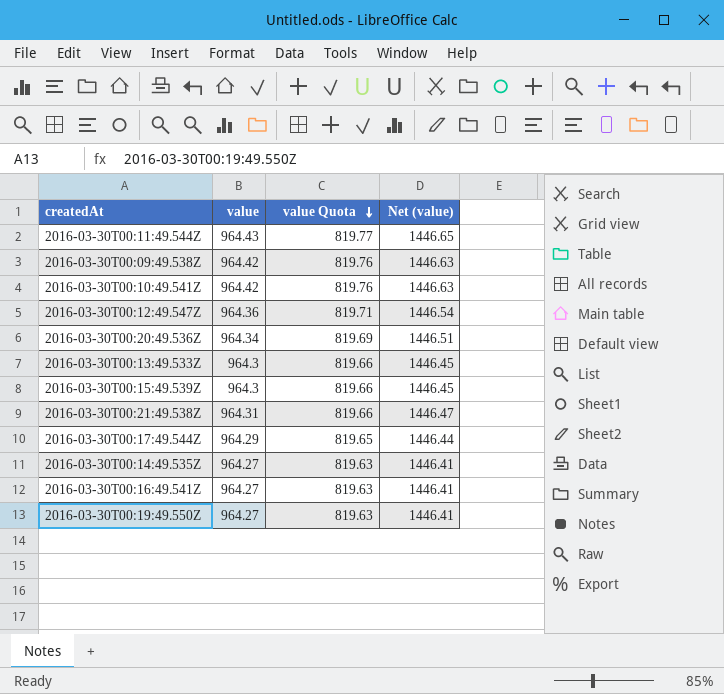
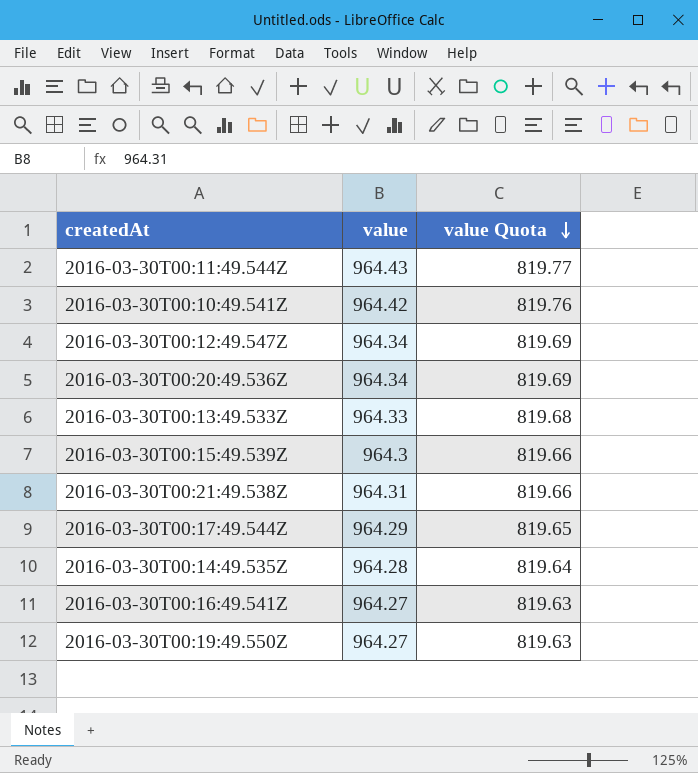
column Net (value) | formula: [value] * 1.5 -> none
row 2016-03-30T00:09:49.538Z: 964.42 | 819.76 | 1446.63 -> none
2016-03-30T00:12:49.547Z | value: 964.36 -> 964.34
2016-03-30T00:12:49.547Z | value Quota: 819.71 -> 819.69
2016-03-30T00:13:49.533Z | value: 964.3 -> 964.33
2016-03-30T00:13:49.533Z | value Quota: 819.66 -> 819.68
2016-03-30T00:14:49.535Z | value: 964.27 -> 964.28
2016-03-30T00:14:49.535Z | value Quota: 819.63 -> 819.64

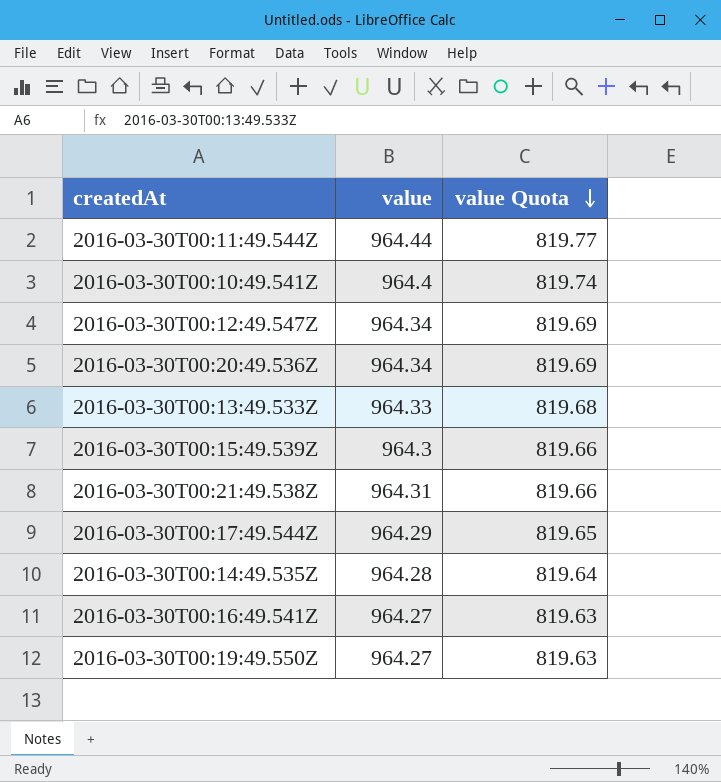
2016-03-30T00:11:49.544Z | value: 964.43 -> 964.44
2016-03-30T00:10:49.541Z | value: 964.42 -> 964.4
2016-03-30T00:10:49.541Z | value Quota: 819.76 -> 819.74

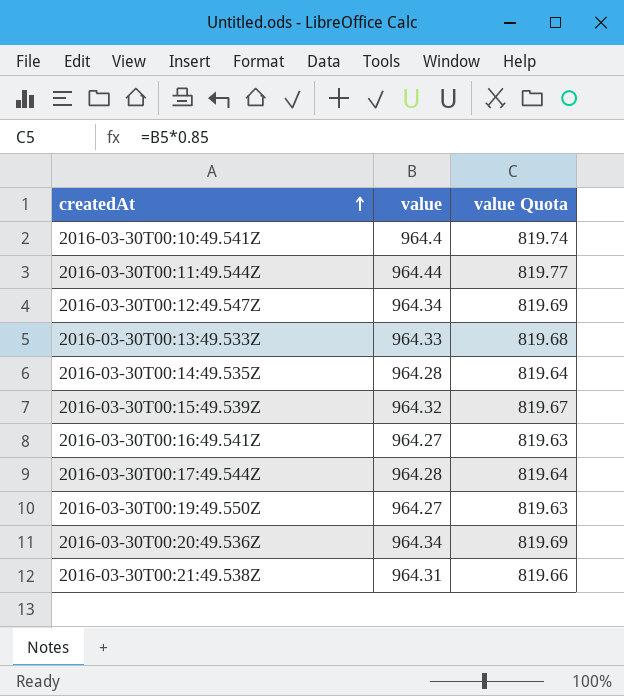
row order: value Quota descending -> createdAt ascending
2016-03-30T00:15:49.539Z | value: 964.3 -> 964.32
2016-03-30T00:15:49.539Z | value Quota: 819.66 -> 819.67
2016-03-30T00:17:49.544Z | value: 964.29 -> 964.28
2016-03-30T00:17:49.544Z | value Quota: 819.65 -> 819.64

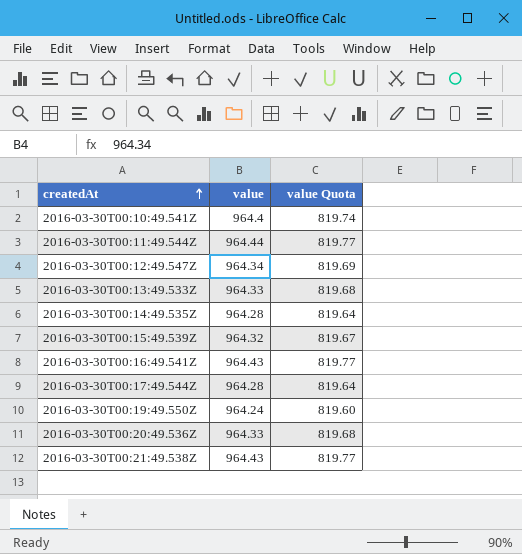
2016-03-30T00:16:49.541Z | value: 964.27 -> 964.43
2016-03-30T00:16:49.541Z | value Quota: 819.63 -> 819.77
2016-03-30T00:19:49.550Z | value: 964.27 -> 964.24
2016-03-30T00:19:49.550Z | value Quota: 819.63 -> 819.60
2016-03-30T00:20:49.536Z | value: 964.34 -> 964.33
2016-03-30T00:20:49.536Z | value Quota: 819.69 -> 819.68
2016-03-30T00:21:49.538Z | value: 964.31 -> 964.43
2016-03-30T00:21:49.538Z | value Quota: 819.66 -> 819.77

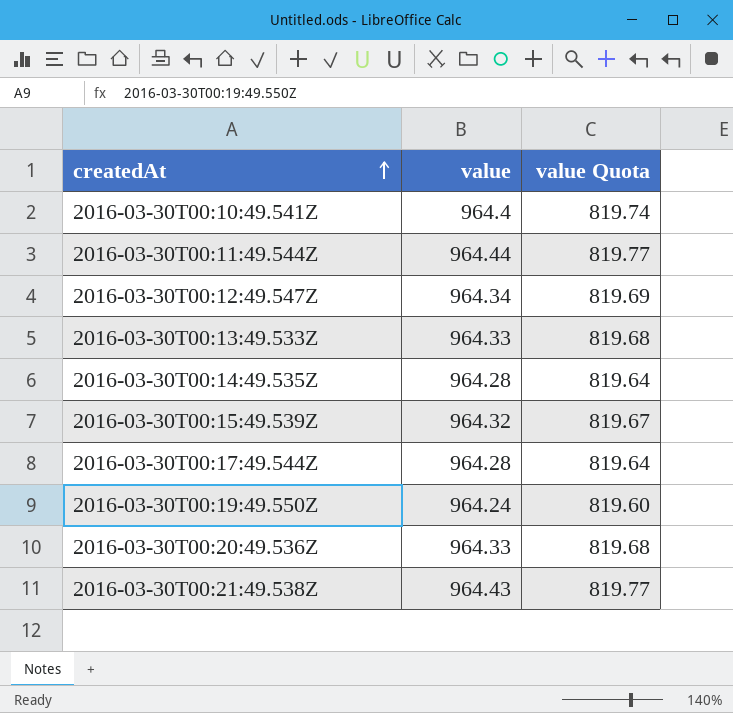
row 2016-03-30T00:16:49.541Z: 964.43 | 819.77 -> none

